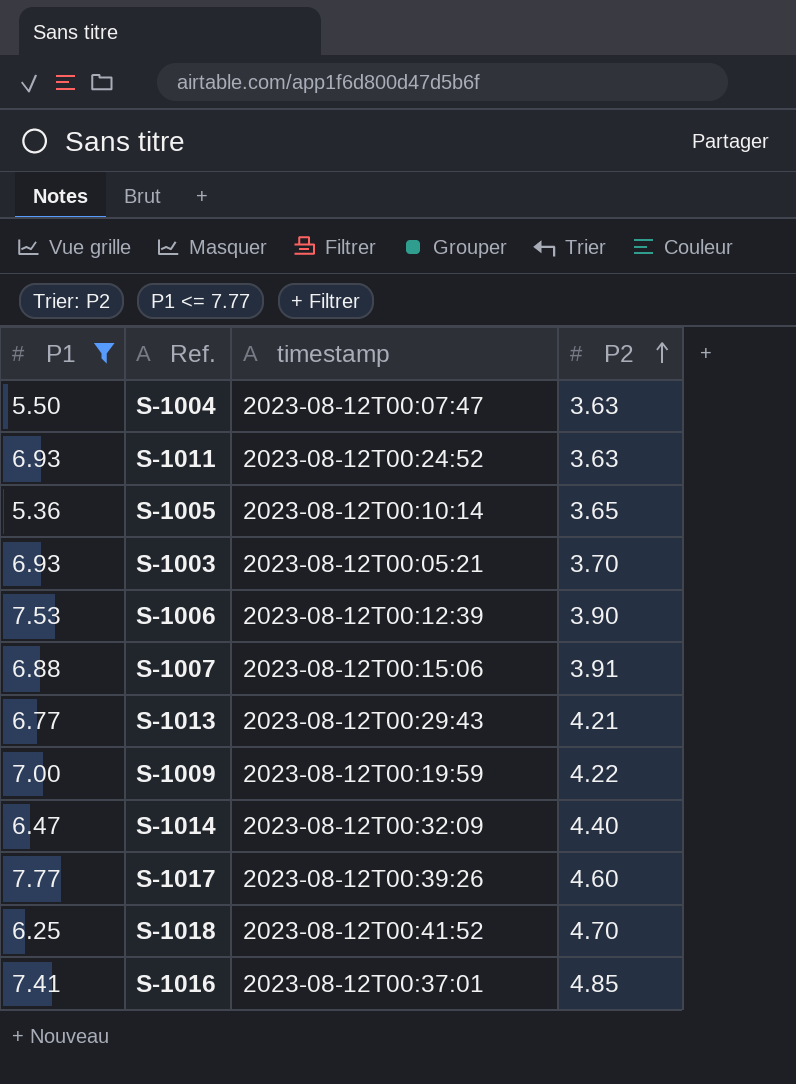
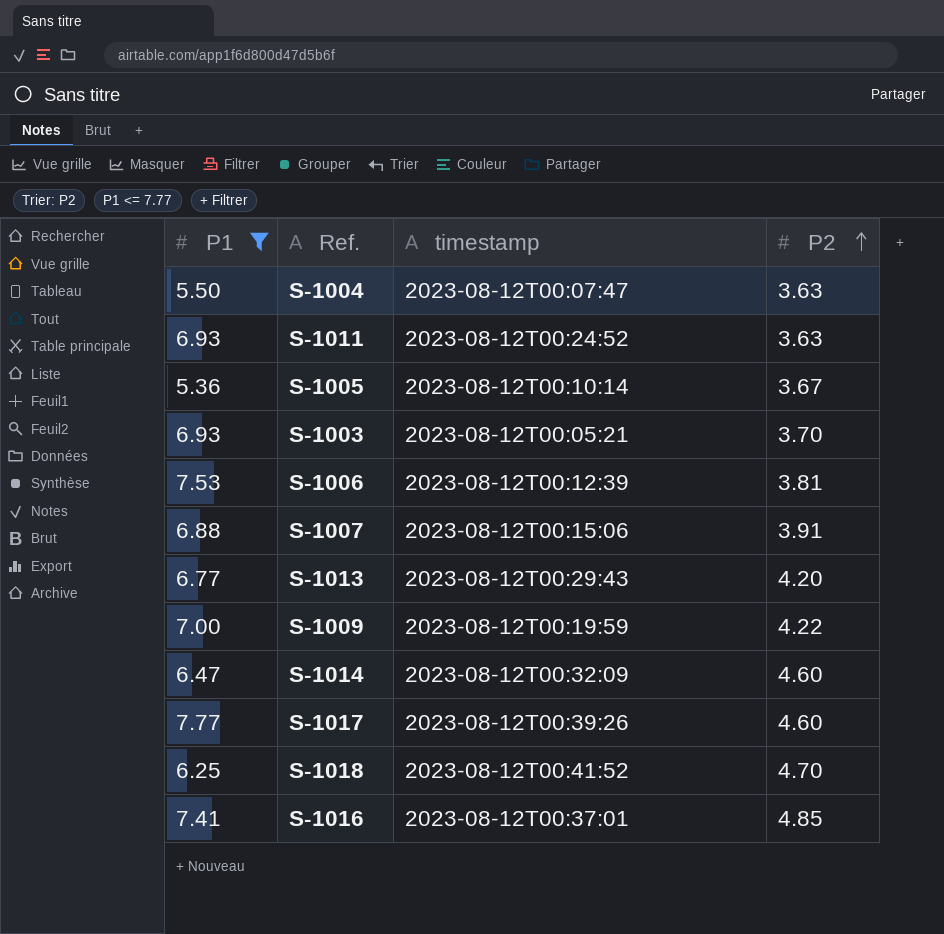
S-1005 | P2: 3.65 -> 3.67
S-1006 | P2: 3.90 -> 3.81
S-1013 | P2: 4.21 -> 4.20
S-1014 | P2: 4.40 -> 4.60

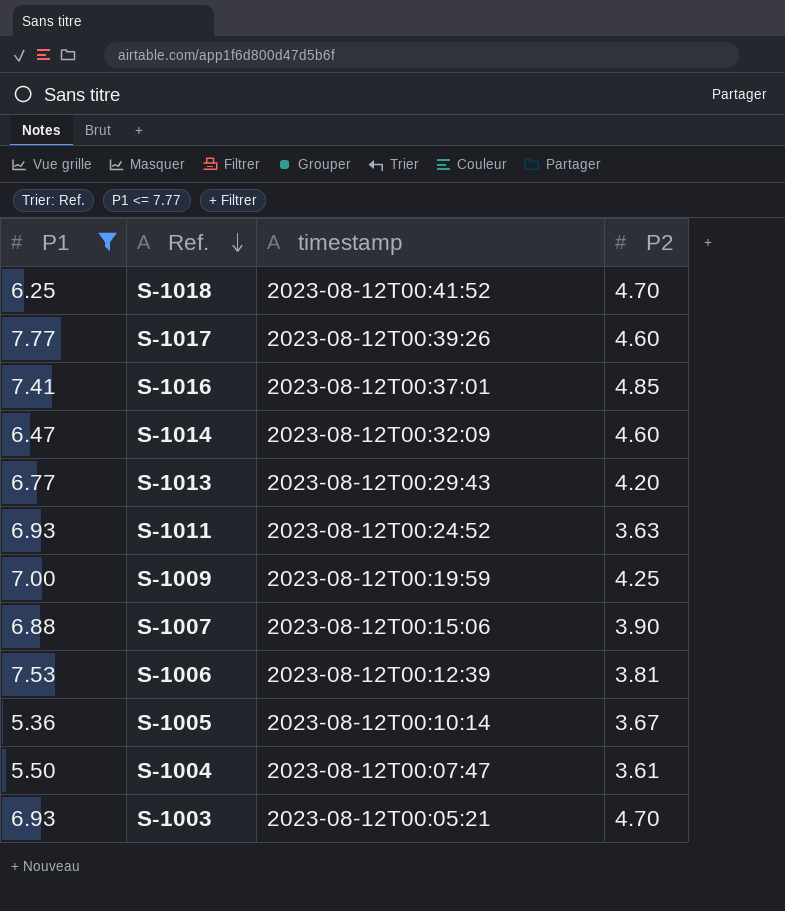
row order: P2 ascending -> Ref. descending
S-1009 | P2: 4.22 -> 4.25
S-1007 | P2: 3.91 -> 3.90
S-1004 | P2: 3.63 -> 3.61
S-1003 | P2: 3.70 -> 4.70

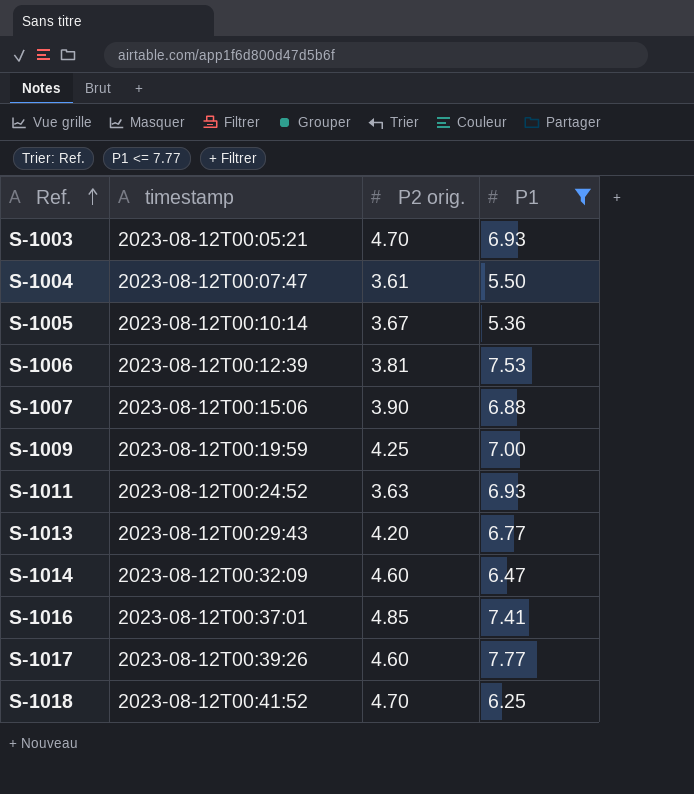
row order: Ref. descending -> Ref. ascending
column name: P2 -> P2 orig.
column P1 | position: 1 -> 4

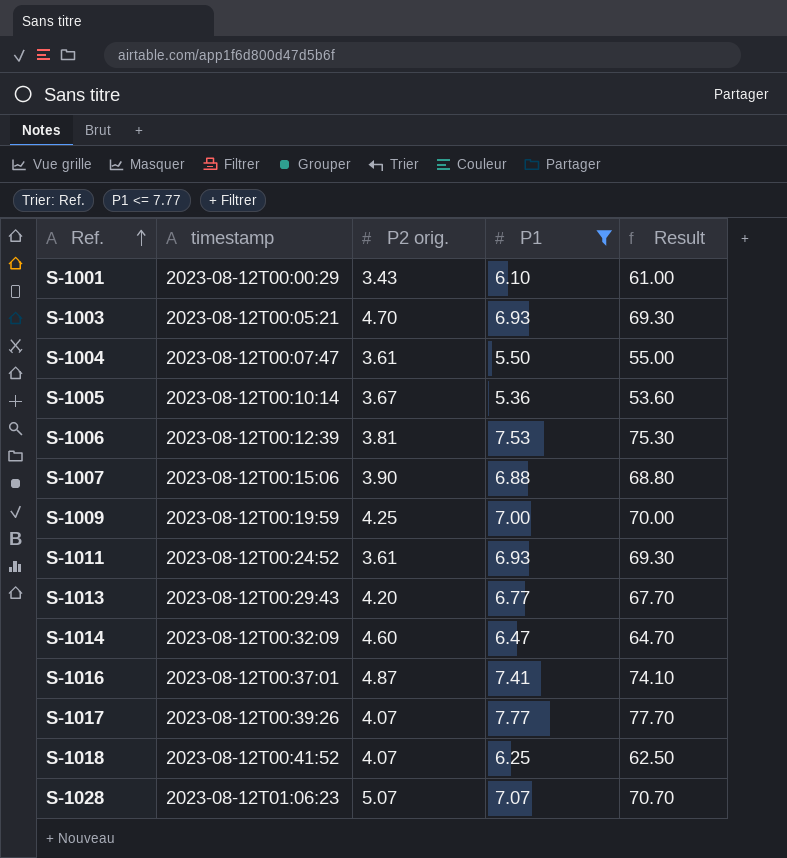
column Result | formula: none -> [P1] * 10
row S-1001: none -> 2023-08-12T00:00:29 | 3.43 | 6.10 | 61.00
S-1011 | P2 orig.: 3.63 -> 3.61
S-1016 | P2 orig.: 4.85 -> 4.87
S-1017 | P2 orig.: 4.60 -> 4.07
S-1018 | P2 orig.: 4.70 -> 4.07
row S-1028: none -> 2023-08-12T01:06:23 | 5.07 | 7.07 | 70.70

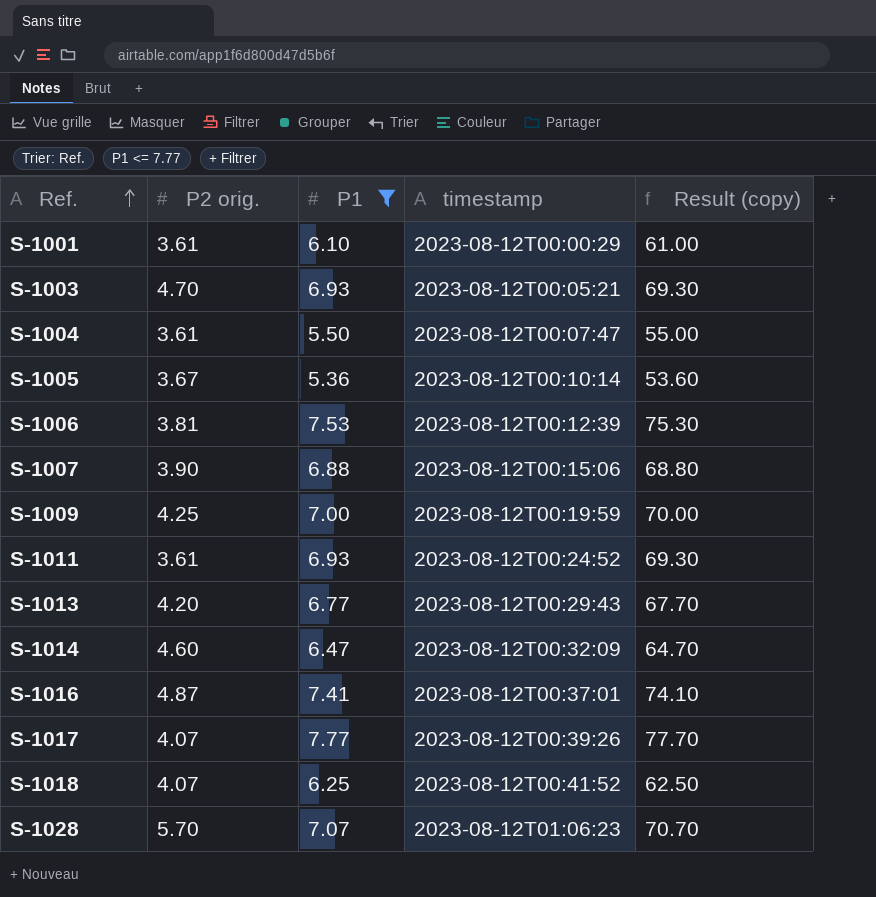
column timestamp | position: 2 -> 4
column name: Result -> Result (copy)
S-1001 | P2 orig.: 3.43 -> 3.61
S-1028 | P2 orig.: 5.07 -> 5.70

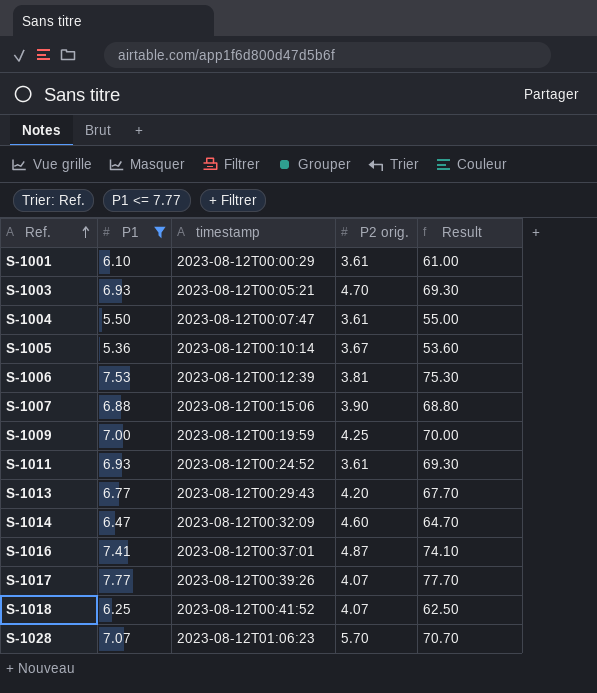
column P2 orig. | position: 2 -> 4
column name: Result (copy) -> Result

